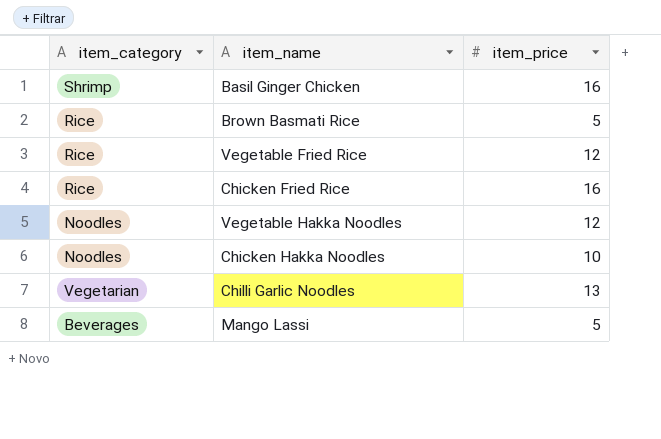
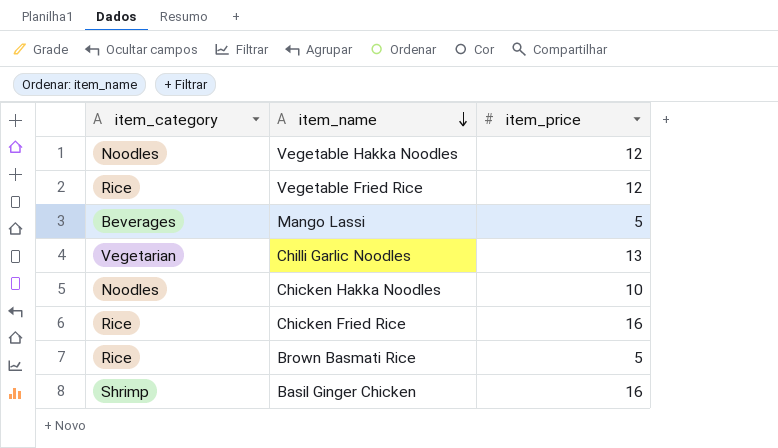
row order: none -> item_name descending

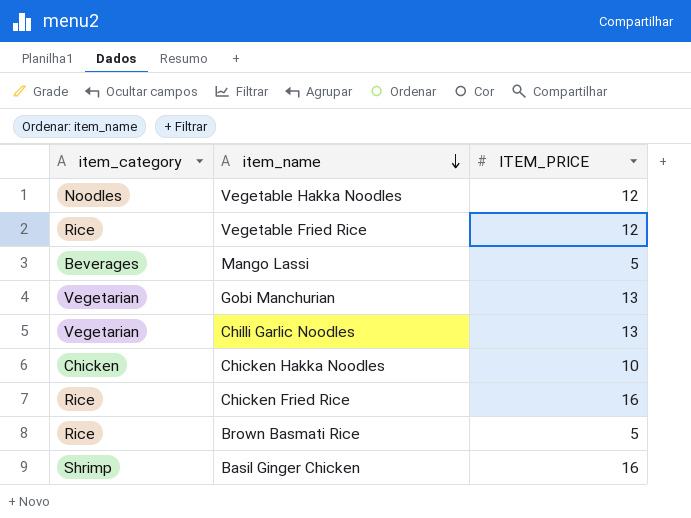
column name: item_price -> ITEM_PRICE
row Gobi Manchurian: none -> Vegetarian | 13
Chicken Hakka Noodles | item_category: Noodles -> Chicken

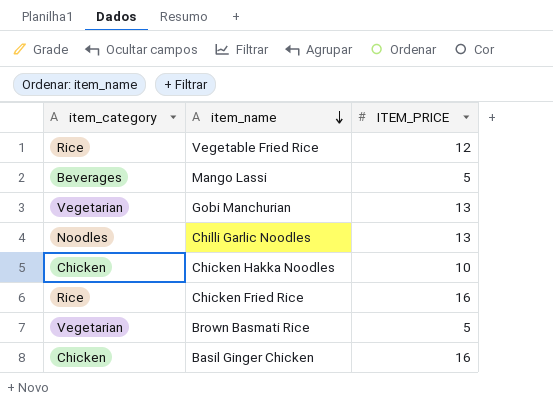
row Vegetable Hakka Noodles: Noodles | 12 -> none
Chilli Garlic Noodles | item_category: Vegetarian -> Noodles
Brown Basmati Rice | item_category: Rice -> Vegetarian
Basil Ginger Chicken | item_category: Shrimp -> Chicken

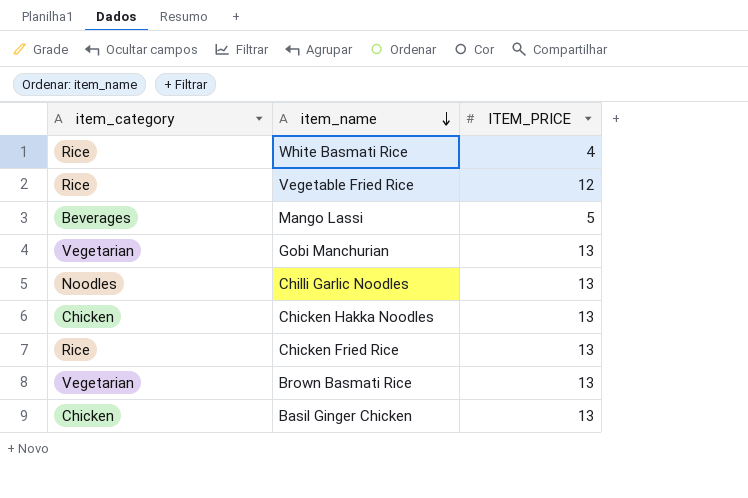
row White Basmati Rice: none -> Rice | 4
Chicken Hakka Noodles | ITEM_PRICE: 10 -> 13
Chicken Fried Rice | ITEM_PRICE: 16 -> 13
Brown Basmati Rice | ITEM_PRICE: 5 -> 13
Basil Ginger Chicken | ITEM_PRICE: 16 -> 13

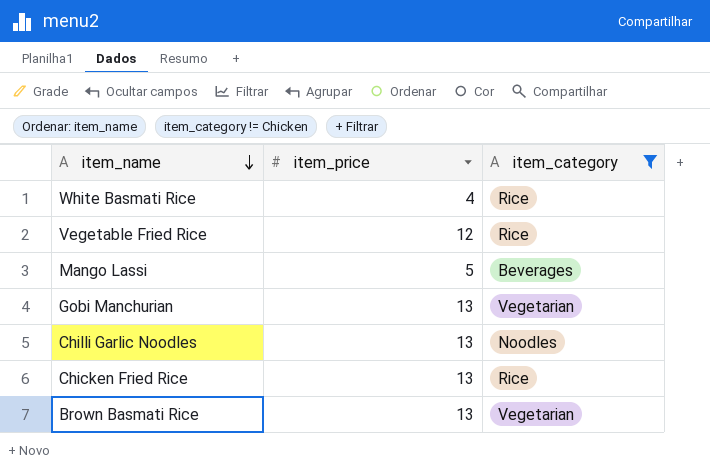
filter: none -> item_category != Chicken
column name: ITEM_PRICE -> item_price
column item_category | position: 1 -> 3

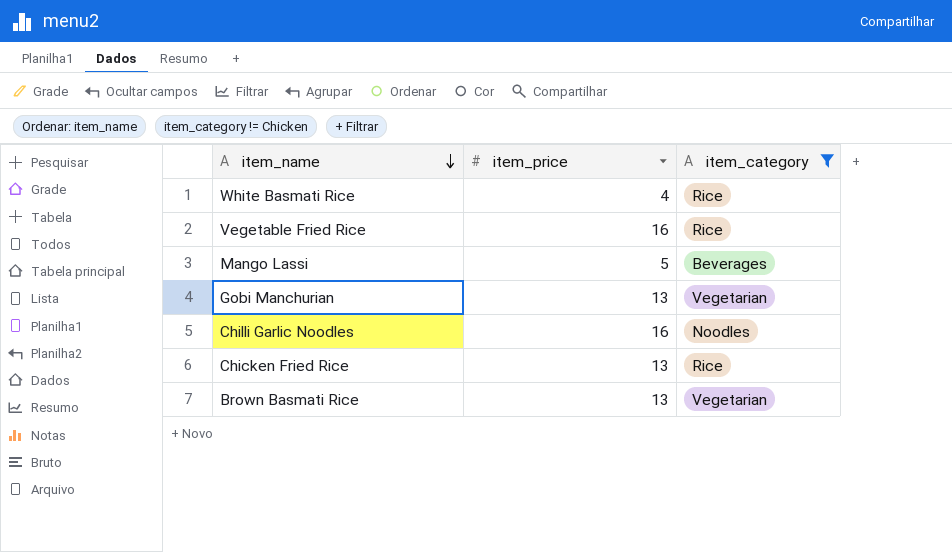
Vegetable Fried Rice | item_price: 12 -> 16
Chilli Garlic Noodles | item_price: 13 -> 16

